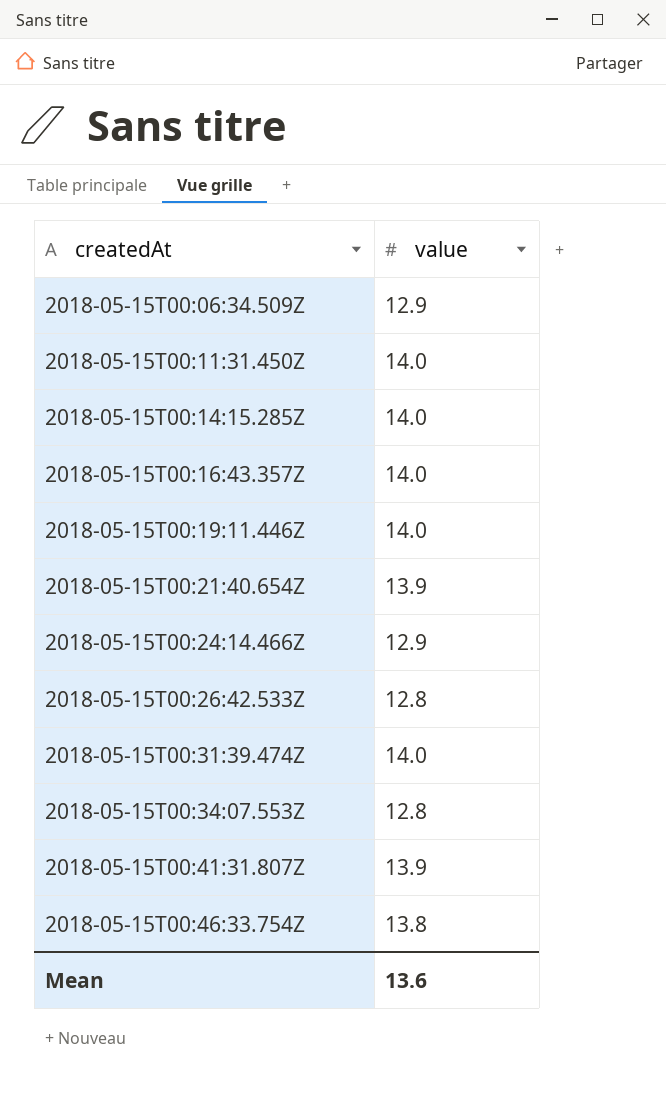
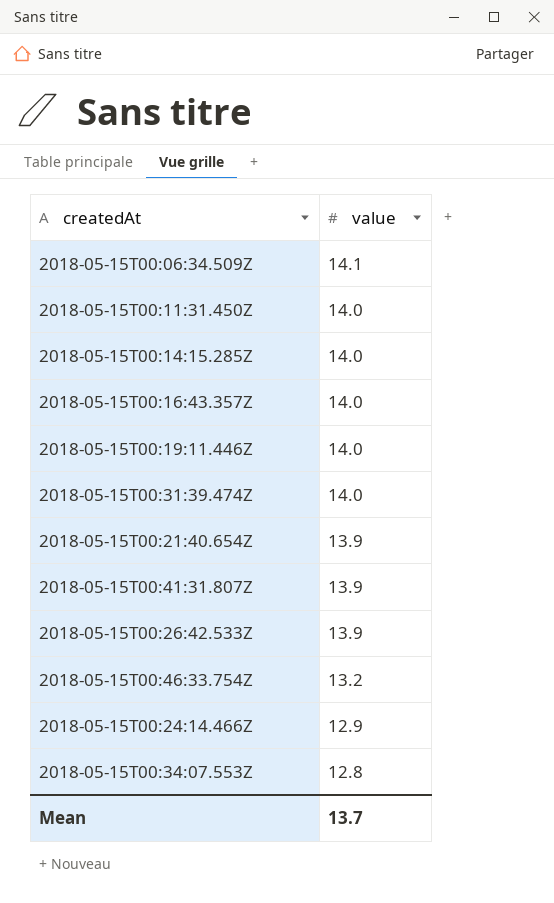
row order: createdAt ascending -> value descending
2018-05-15T00:06:34.509Z | value: 12.9 -> 14.1
2018-05-15T00:26:42.533Z | value: 12.8 -> 13.9
2018-05-15T00:46:33.754Z | value: 13.8 -> 13.2
Mean | value: 13.6 -> 13.7

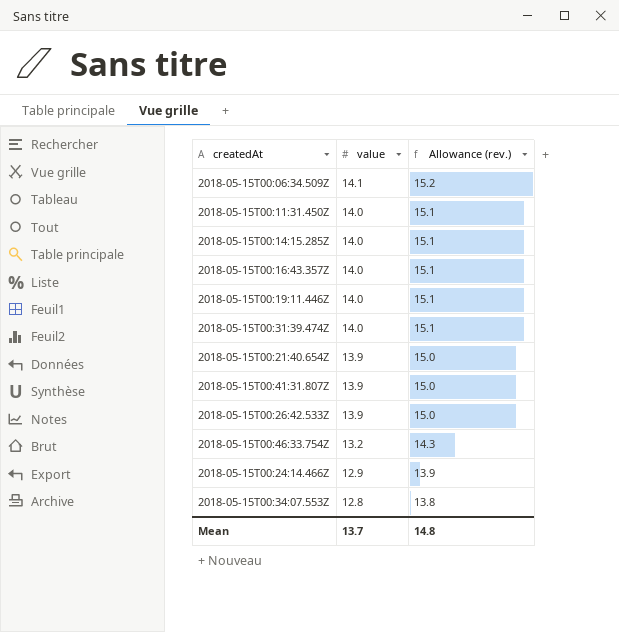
column Allowance (rev.) | formula: none -> [value] * 1.08

